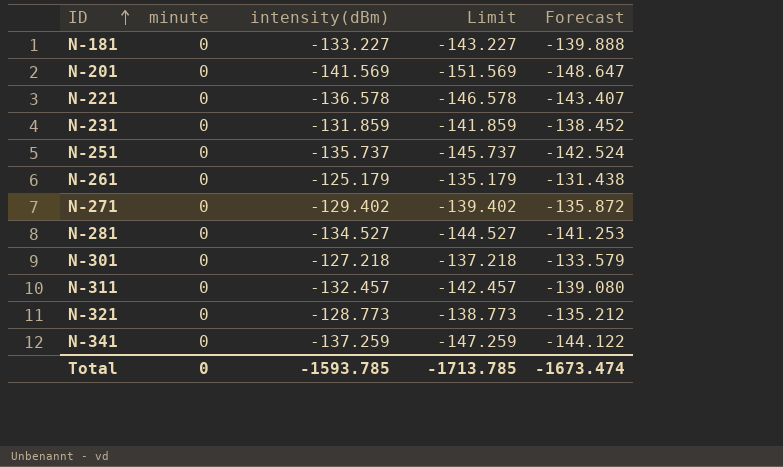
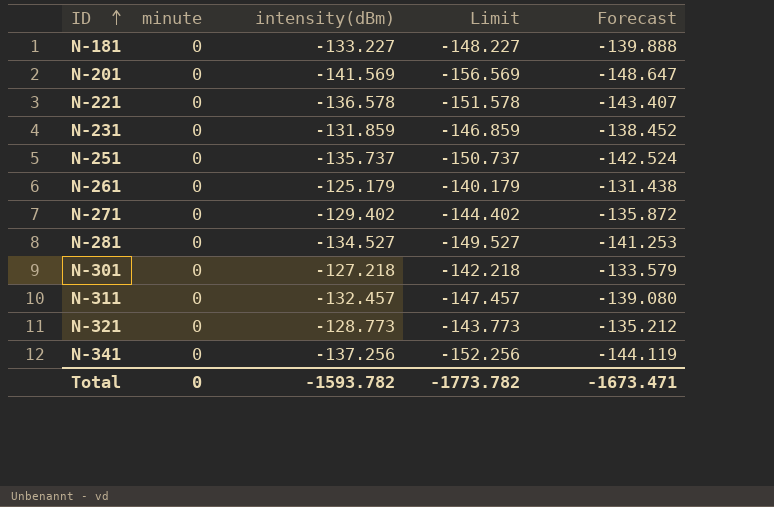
column Limit | formula: [intensity(dBm)] - 10 -> [intensity(dBm)] - 15
N-341 | intensity(dBm): -137.259 -> -137.256
N-341 | Forecast: -144.122 -> -144.119
Total | intensity(dBm): -1593.785 -> -1593.782
Total | Limit: -1713.785 -> -1773.782
Total | Forecast: -1673.474 -> -1673.471

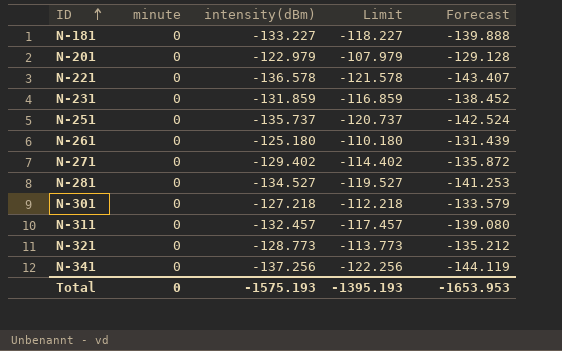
column Limit | formula: [intensity(dBm)] - 15 -> [intensity(dBm)] + 15
N-201 | intensity(dBm): -141.569 -> -122.979
N-201 | Forecast: -148.647 -> -129.128
N-261 | intensity(dBm): -125.179 -> -125.180
N-261 | Forecast: -131.438 -> -131.439
Total | intensity(dBm): -1593.782 -> -1575.193
Total | Limit: -1773.782 -> -1395.193
Total | Forecast: -1673.471 -> -1653.953

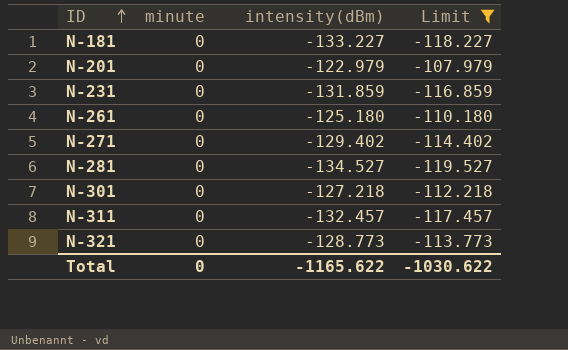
filter: none -> Limit >= -119.527
column Forecast | formula: [intensity(dBm)] * 1.05 -> none
Total | intensity(dBm): -1575.193 -> -1165.622
Total | Limit: -1395.193 -> -1030.622

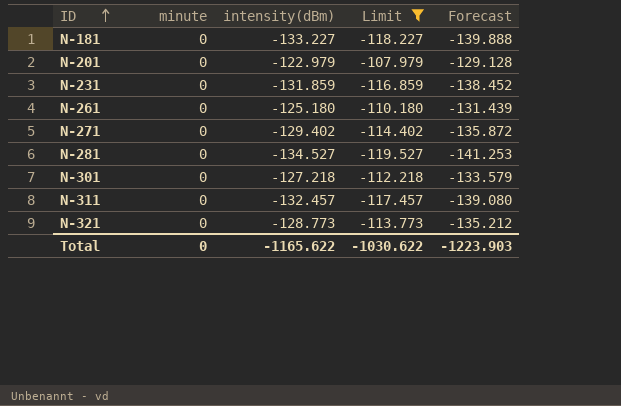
column Forecast | formula: none -> [intensity(dBm)] * 1.05

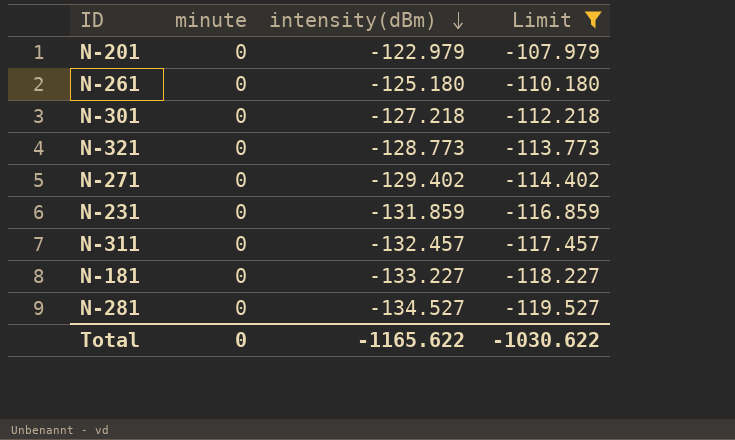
row order: ID ascending -> intensity(dBm) descending
column Forecast | formula: [intensity(dBm)] * 1.05 -> none

